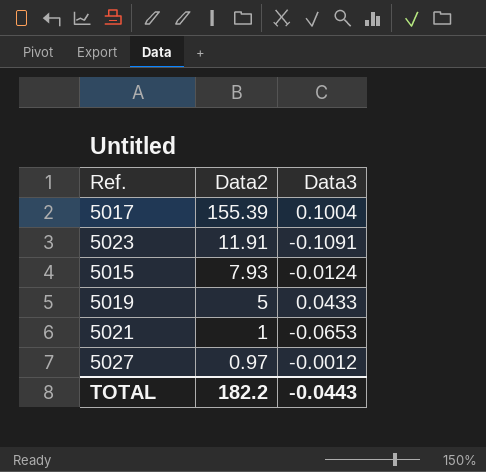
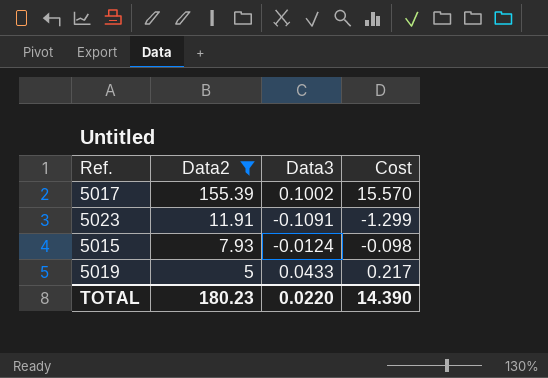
filter: none -> Data2 >= 5
column Cost | formula: none -> [Data2] * [Data3]
5017 | Data3: 0.1004 -> 0.1002
TOTAL | Data2: 182.2 -> 180.23
TOTAL | Data3: -0.0443 -> 0.0220

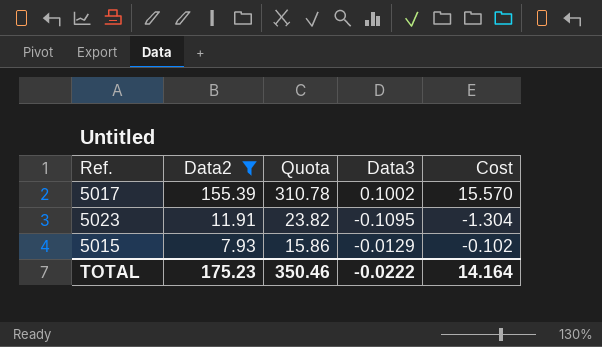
column Quota | formula: none -> [Data2] * 2
row 5019: 5 | 0.0433 | 0.217 -> none
5023 | Data3: -0.1091 -> -0.1095
5023 | Cost: -1.299 -> -1.304
5015 | Data3: -0.0124 -> -0.0129
5015 | Cost: -0.098 -> -0.102
TOTAL | Data2: 180.23 -> 175.23
TOTAL | Data3: 0.0220 -> -0.0222
TOTAL | Cost: 14.390 -> 14.164

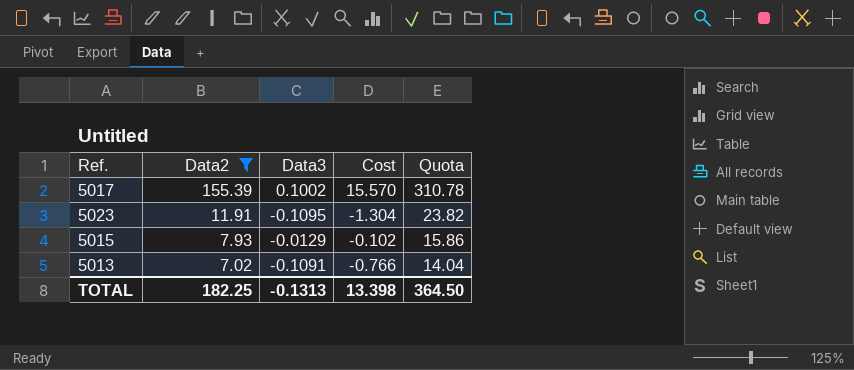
column Quota | position: 3 -> 5
row 5013: none -> 7.02 | -0.1091 | -0.766 | 14.04
TOTAL | Data2: 175.23 -> 182.25
TOTAL | Data3: -0.0222 -> -0.1313
TOTAL | Cost: 14.164 -> 13.398
TOTAL | Quota: 350.46 -> 364.50

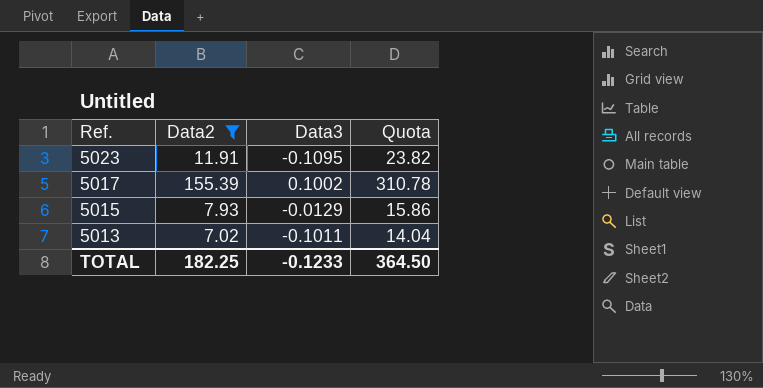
row order: Data2 descending -> Ref. descending
column Cost | formula: [Data2] * [Data3] -> none
5013 | Data3: -0.1091 -> -0.1011
TOTAL | Data3: -0.1313 -> -0.1233

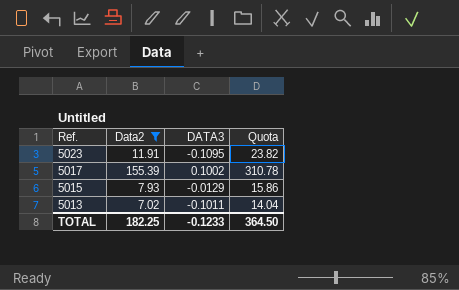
column name: Data3 -> DATA3

